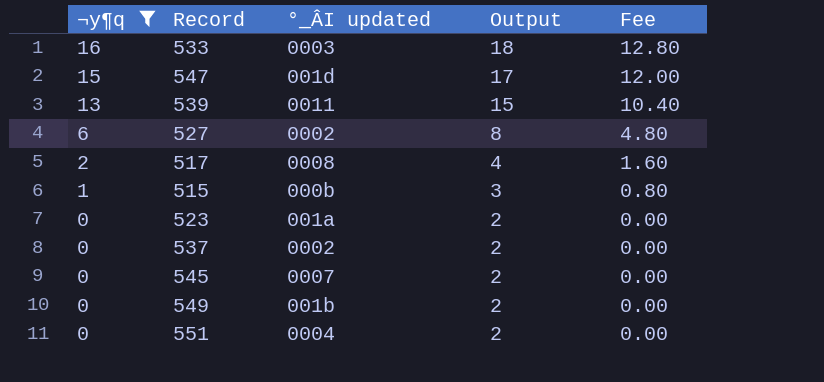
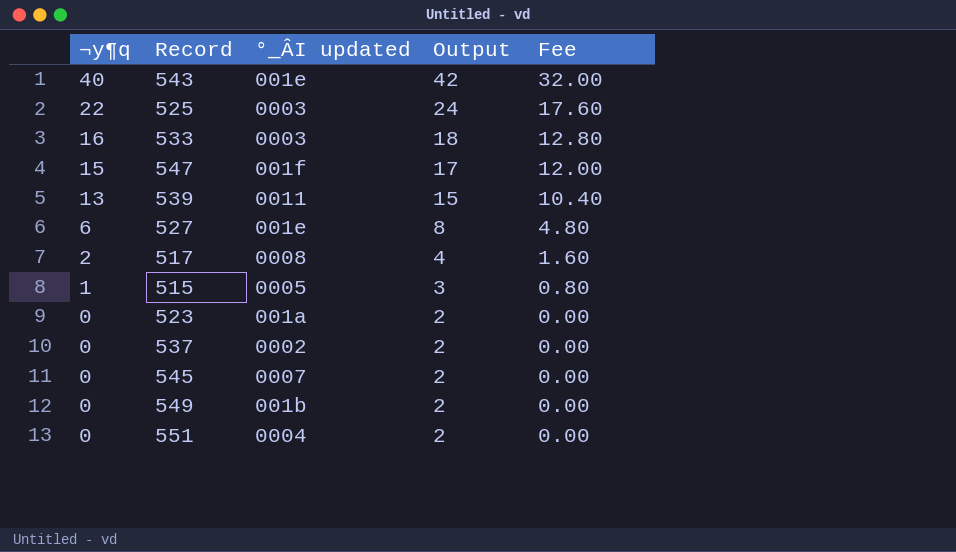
filter: ¬y¶q <= 16 -> none
547 | °_ÂI updated: 001d -> 001f
527 | °_ÂI updated: 0002 -> 001e
515 | °_ÂI updated: 000b -> 0005

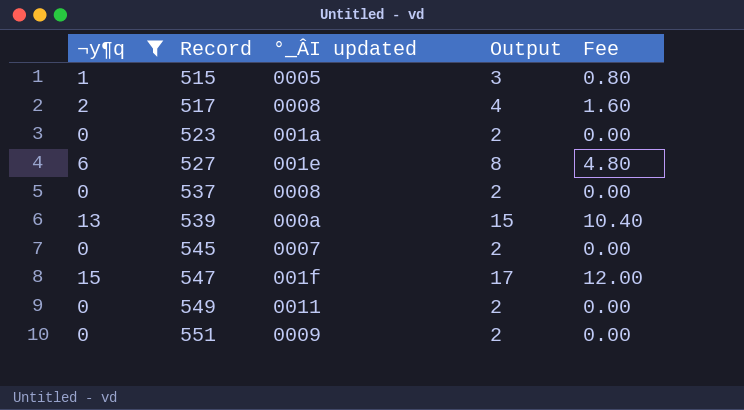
filter: none -> ¬y¶q <= 15
row order: ¬y¶q descending -> Record ascending
537 | °_ÂI updated: 0002 -> 0008
539 | °_ÂI updated: 0011 -> 000a
549 | °_ÂI updated: 001b -> 0011
551 | °_ÂI updated: 0004 -> 0009

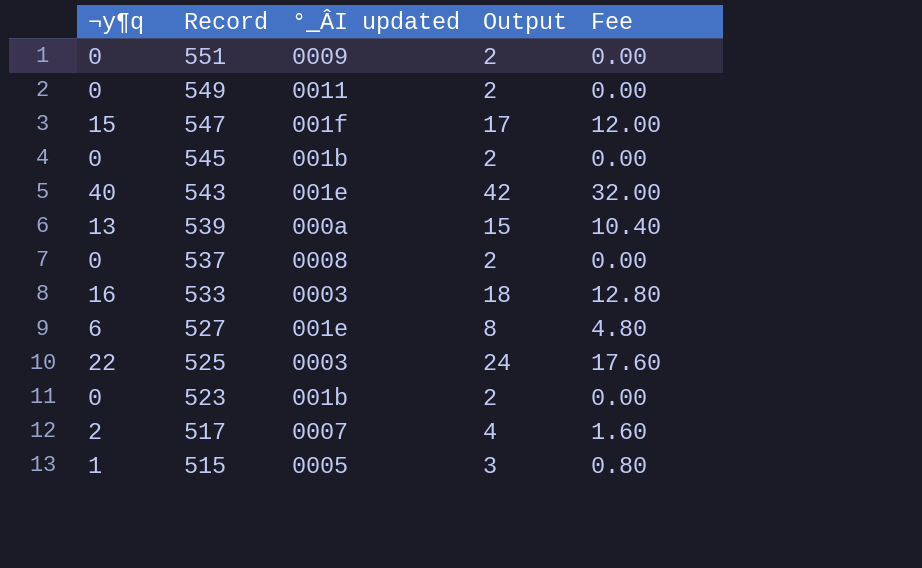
filter: ¬y¶q <= 15 -> none
row order: Record ascending -> Record descending
545 | °_ÂI updated: 0007 -> 001b
523 | °_ÂI updated: 001a -> 001b
517 | °_ÂI updated: 0008 -> 0007

